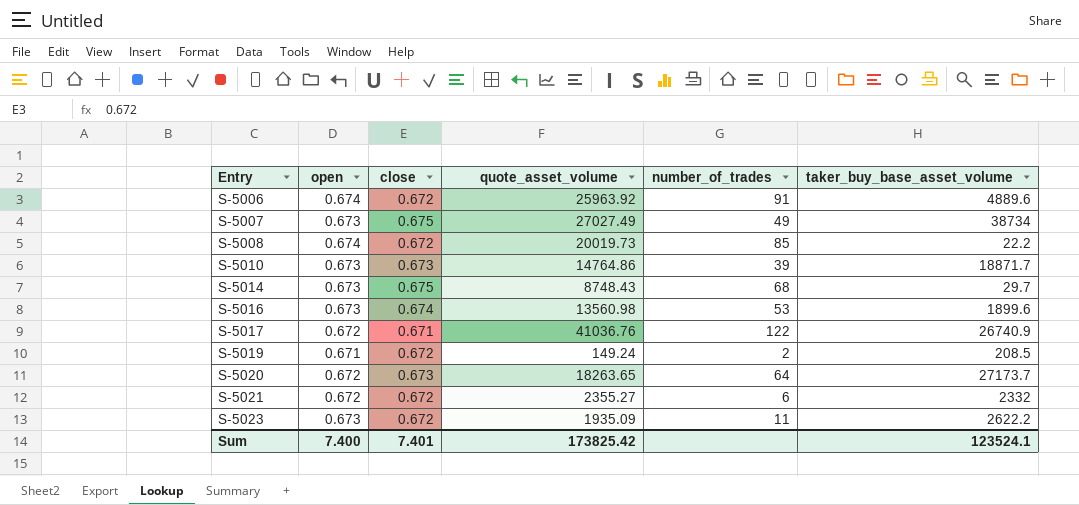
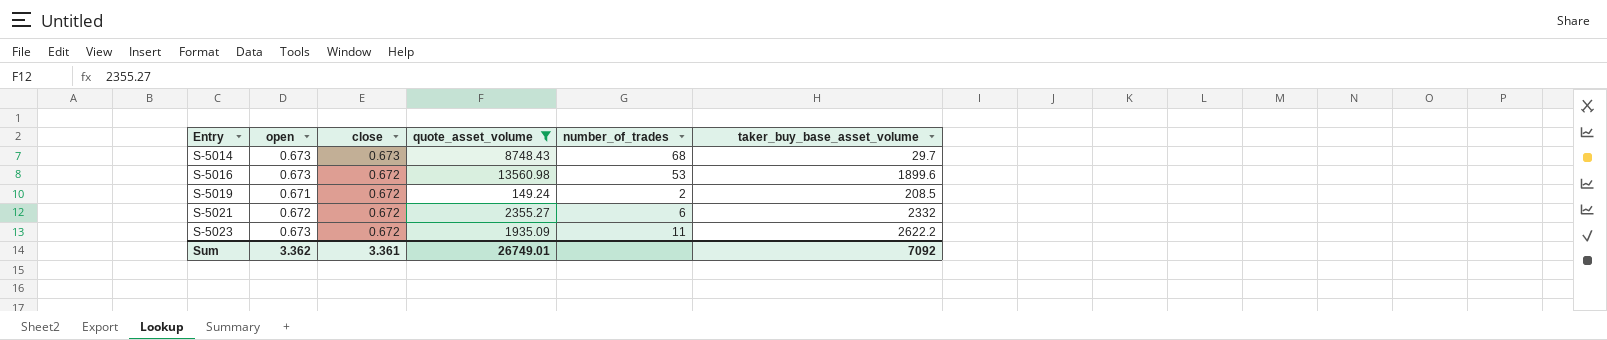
filter: none -> quote_asset_volume <= 13560.98
S-5014 | close: 0.675 -> 0.673
S-5016 | close: 0.674 -> 0.672
Sum | open: 7.400 -> 3.362
Sum | close: 7.401 -> 3.361
Sum | quote_asset_volume: 173825.42 -> 26749.01
Sum | taker_buy_base_asset_volume: 123524.1 -> 7092

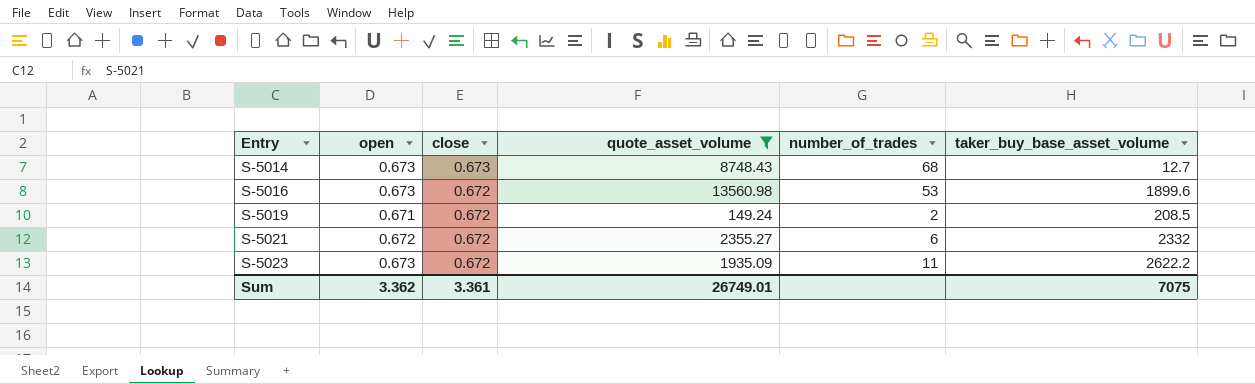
S-5014 | taker_buy_base_asset_volume: 29.7 -> 12.7
Sum | taker_buy_base_asset_volume: 7092 -> 7075

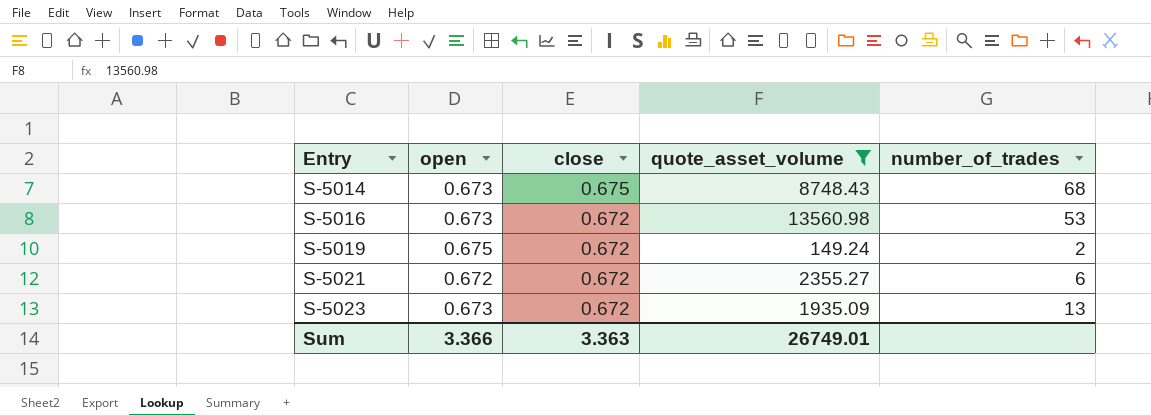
column taker_buy_base_asset_volume | position: 6 -> none
S-5014 | close: 0.673 -> 0.675
S-5019 | open: 0.671 -> 0.675
S-5023 | number_of_trades: 11 -> 13
Sum | open: 3.362 -> 3.366
Sum | close: 3.361 -> 3.363

